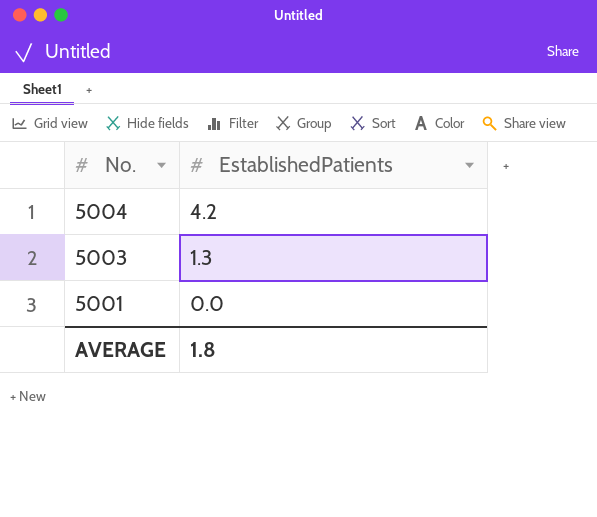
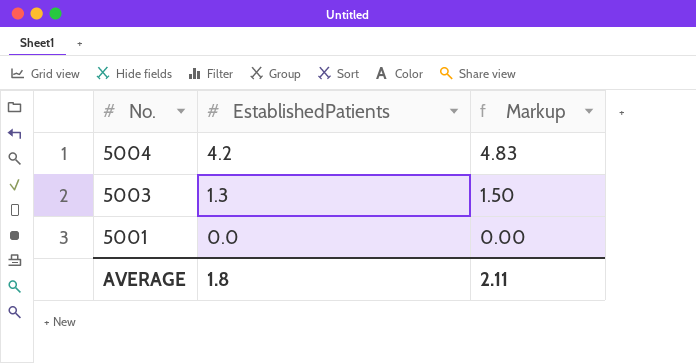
column Markup | formula: none -> [EstablishedPatients] * 1.15

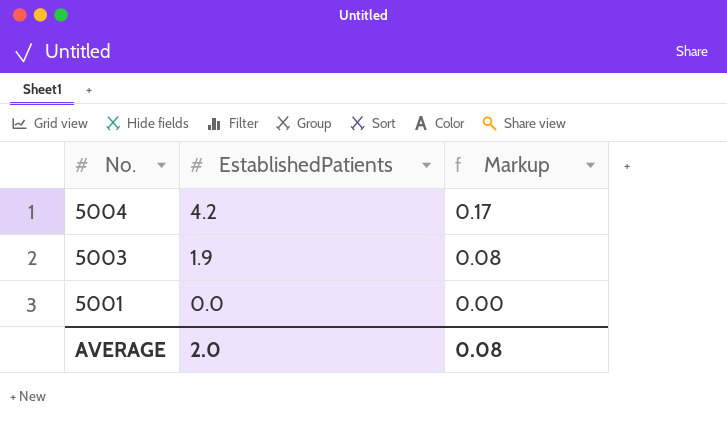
column Markup | formula: [EstablishedPatients] * 1.15 -> [EstablishedPatients] * 0.04
5003 | EstablishedPatients: 1.3 -> 1.9
AVERAGE | EstablishedPatients: 1.8 -> 2.0
AVERAGE | Markup: 2.11 -> 0.08

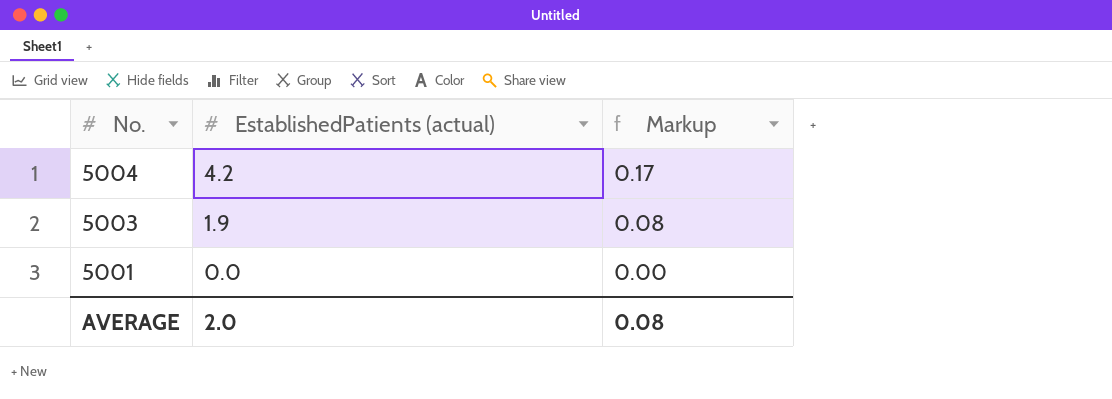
column name: EstablishedPatients -> EstablishedPatients (actual)

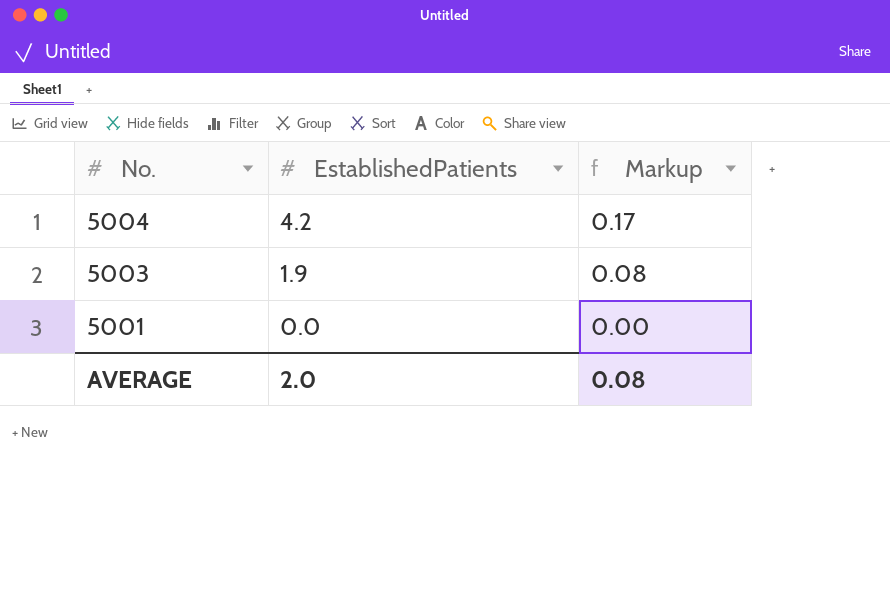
column name: EstablishedPatients (actual) -> EstablishedPatients

